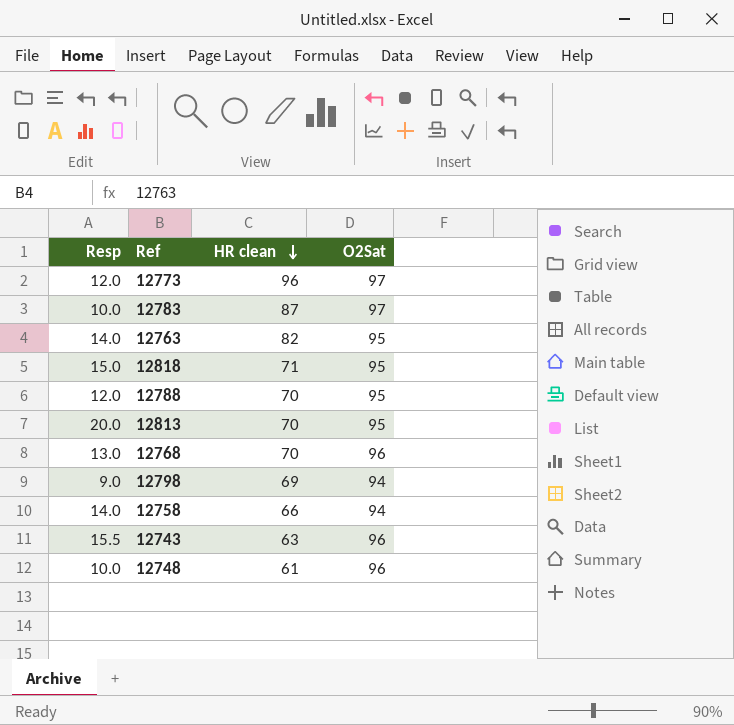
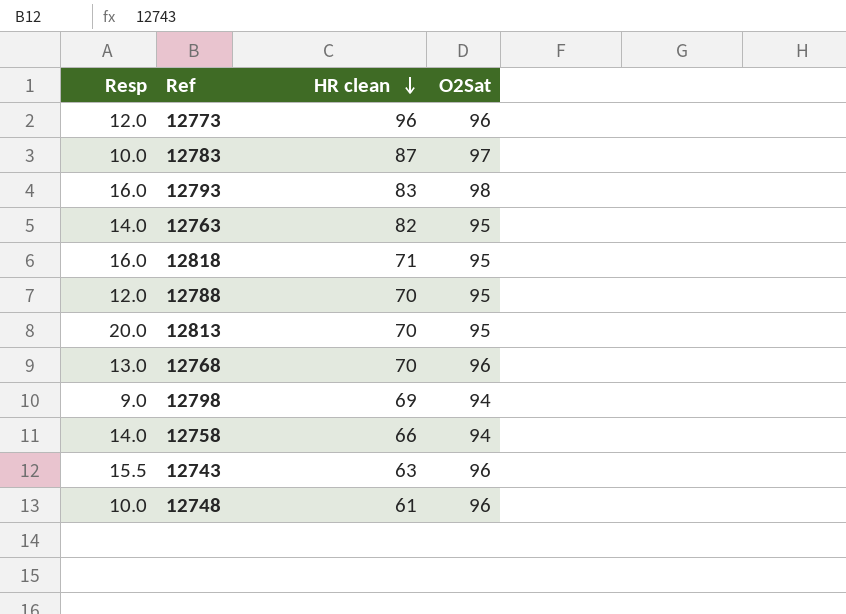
12773 | O2Sat: 97 -> 96
row 12793: none -> 16.0 | 83 | 98
12818 | Resp: 15.0 -> 16.0

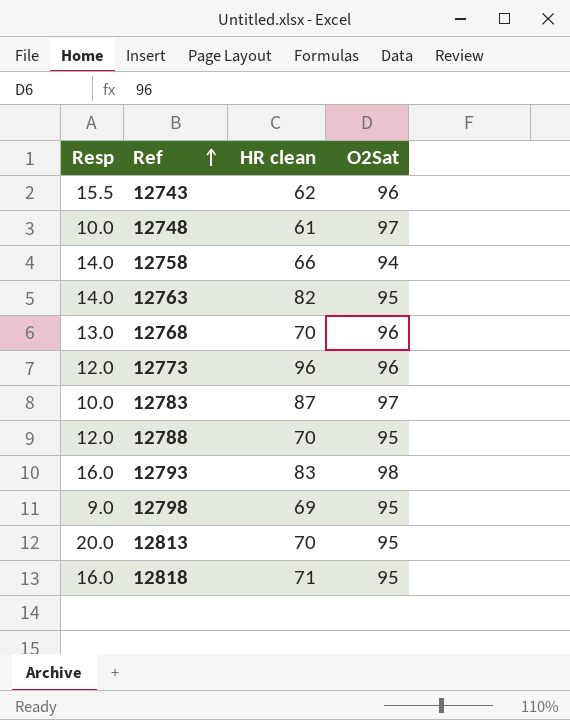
row order: HR clean descending -> Ref ascending
12743 | HR clean: 63 -> 62
12748 | O2Sat: 96 -> 97
12798 | O2Sat: 94 -> 95

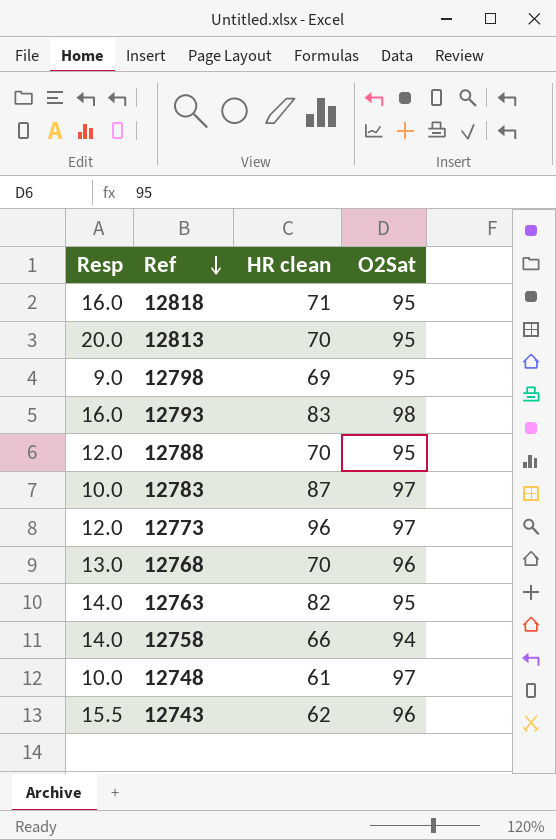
row order: Ref ascending -> Ref descending
12773 | O2Sat: 96 -> 97

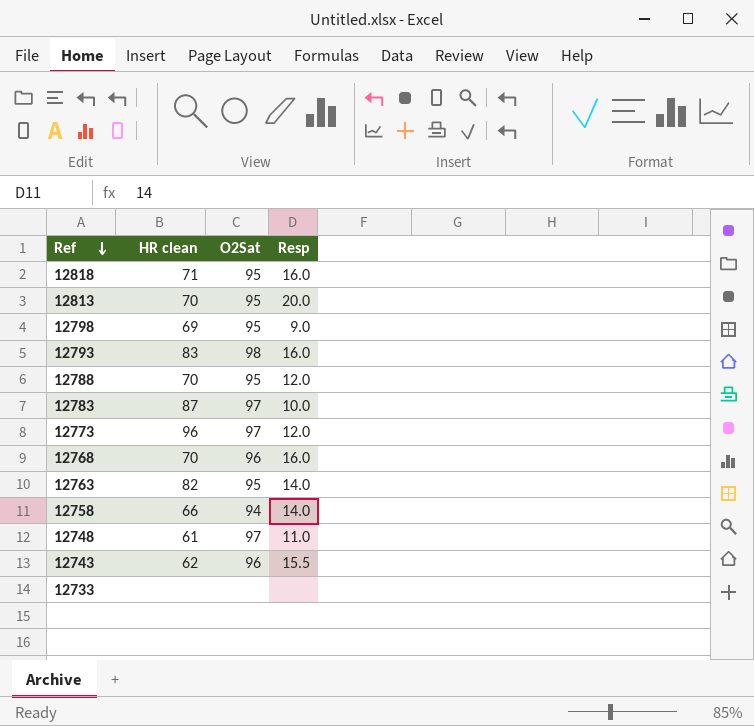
column Resp | position: 1 -> 4
12768 | Resp: 13.0 -> 16.0
12748 | Resp: 10.0 -> 11.0
row 12733: none -> none | none | none

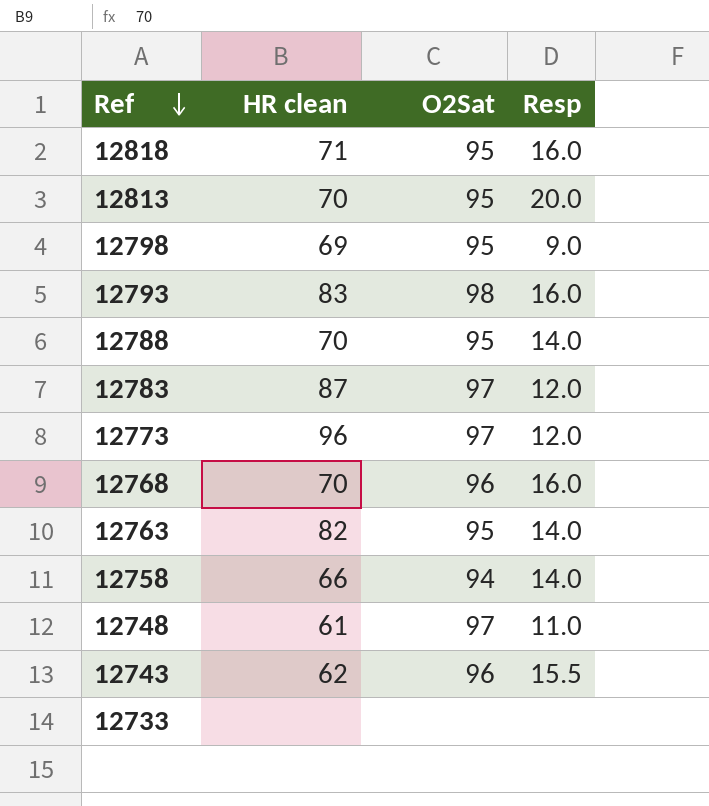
12788 | Resp: 12.0 -> 14.0
12783 | Resp: 10.0 -> 12.0

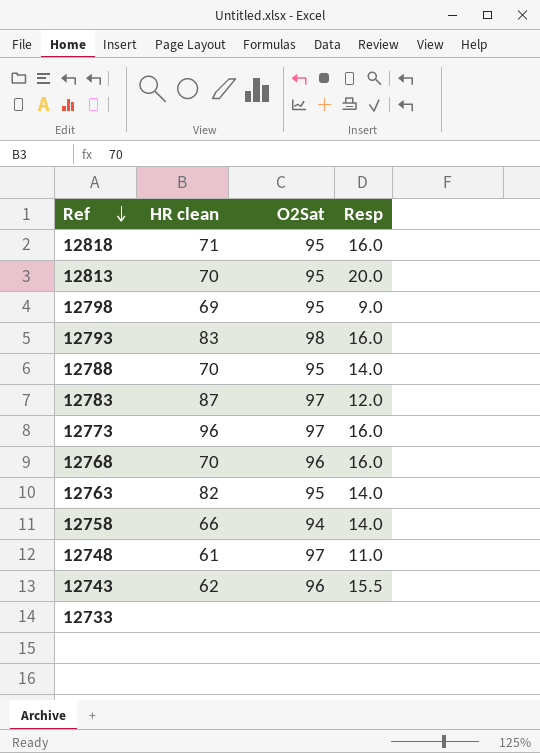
12773 | Resp: 12.0 -> 16.0

